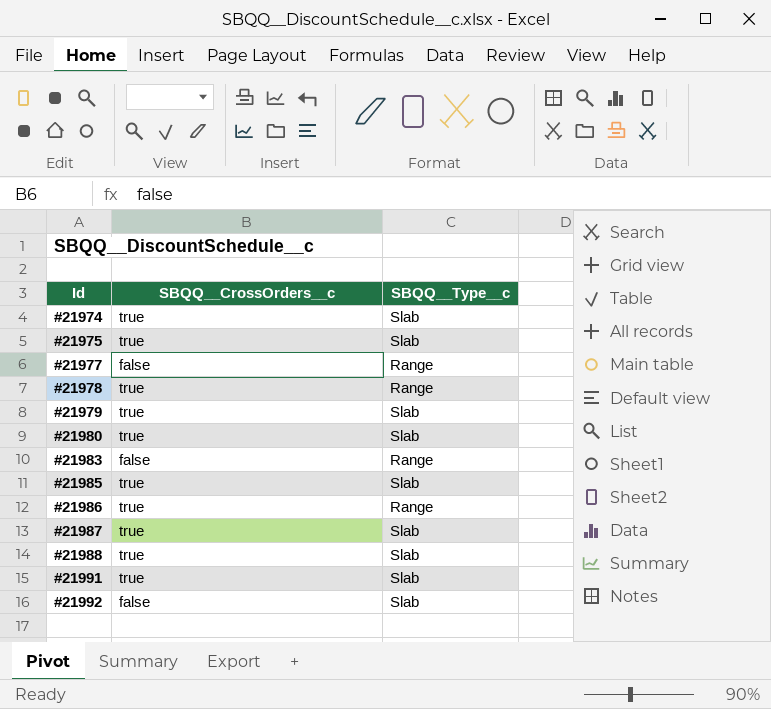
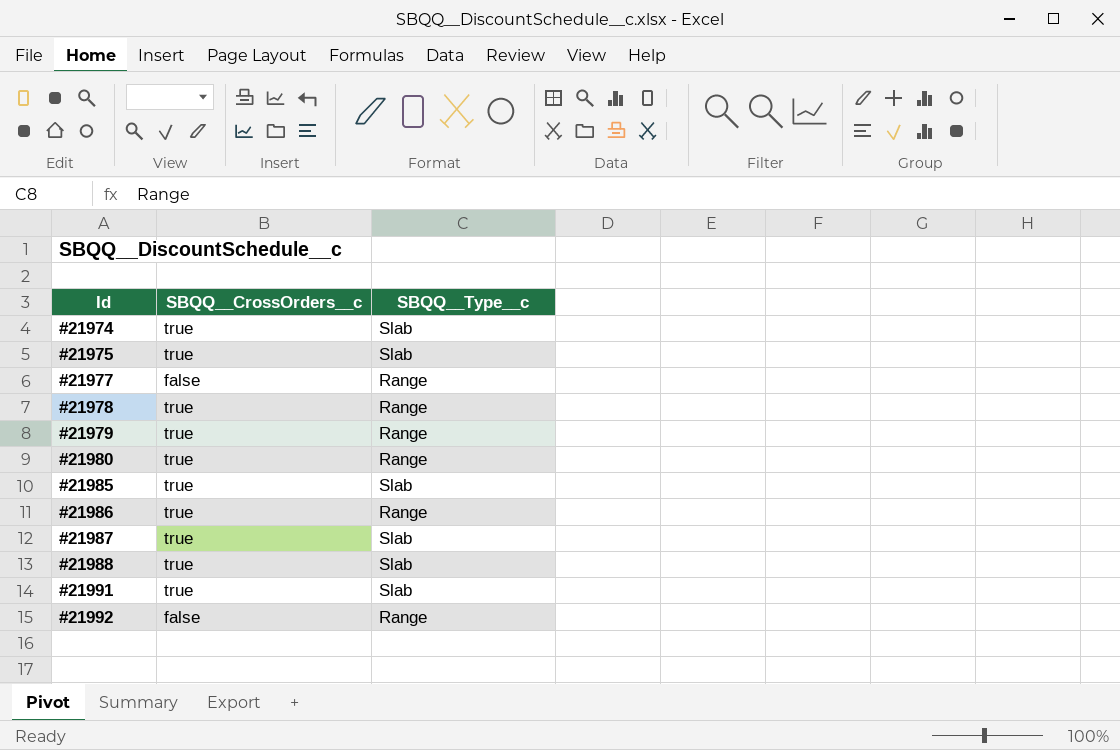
row #21983: false | Range -> none
#21979 | SBQQ__Type__c: Slab -> Range
#21980 | SBQQ__Type__c: Slab -> Range
#21992 | SBQQ__Type__c: Slab -> Range

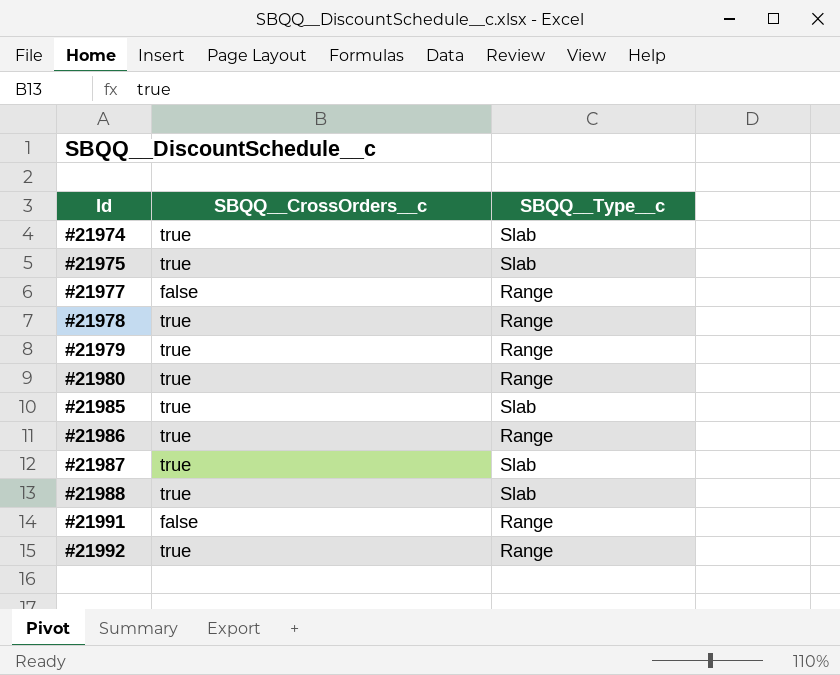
#21991 | SBQQ__CrossOrders__c: true -> false
#21991 | SBQQ__Type__c: Slab -> Range
#21992 | SBQQ__CrossOrders__c: false -> true

